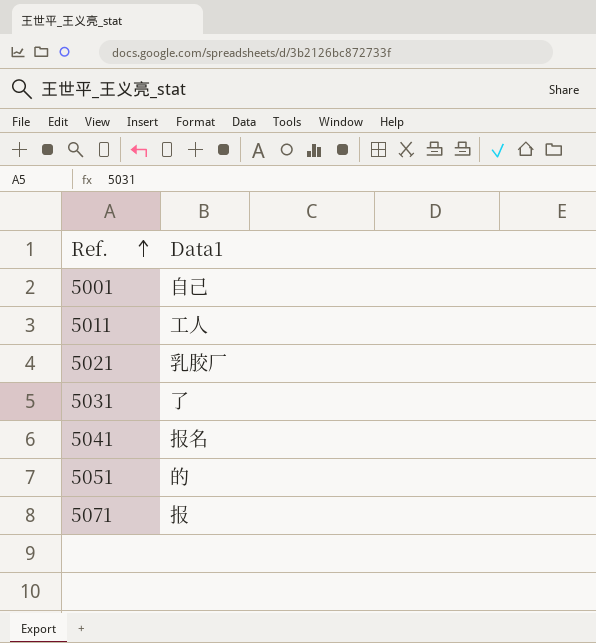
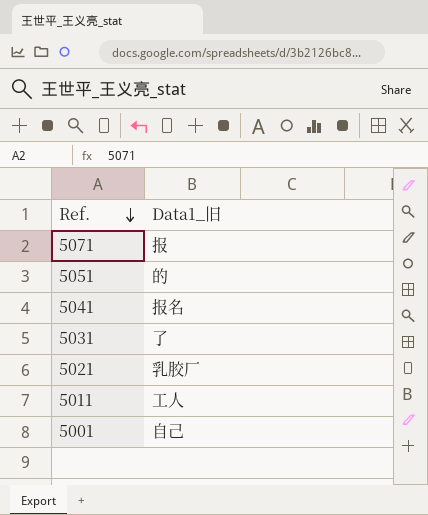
row order: Ref. ascending -> Ref. descending
column name: Data1 -> Data1_旧

